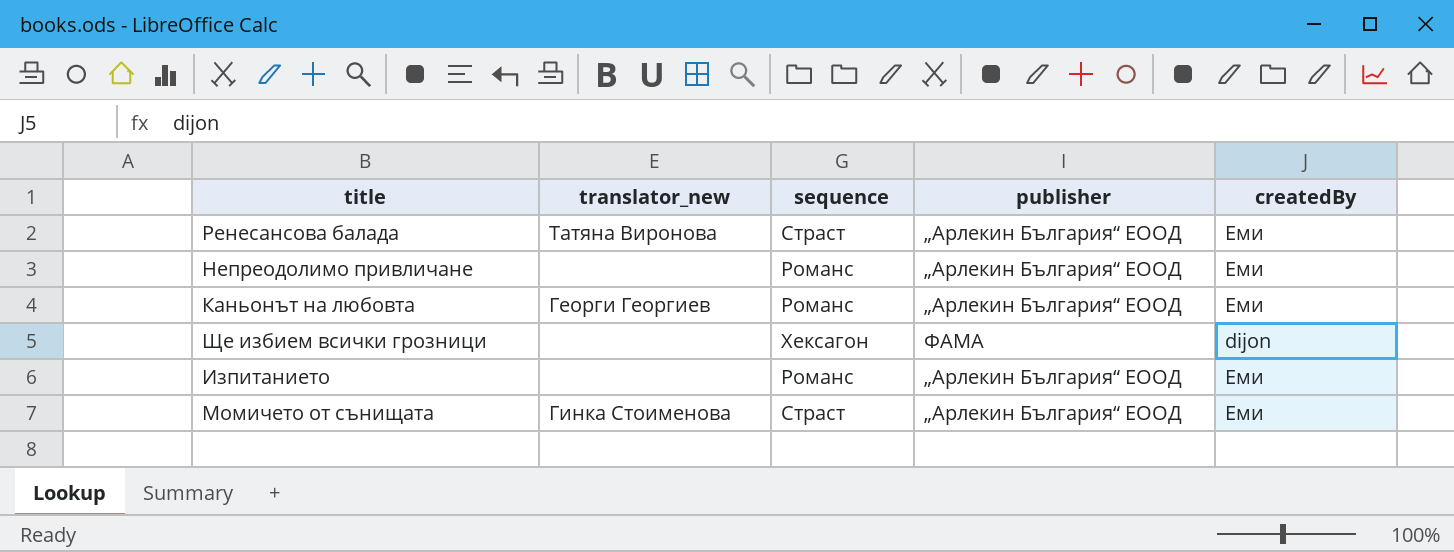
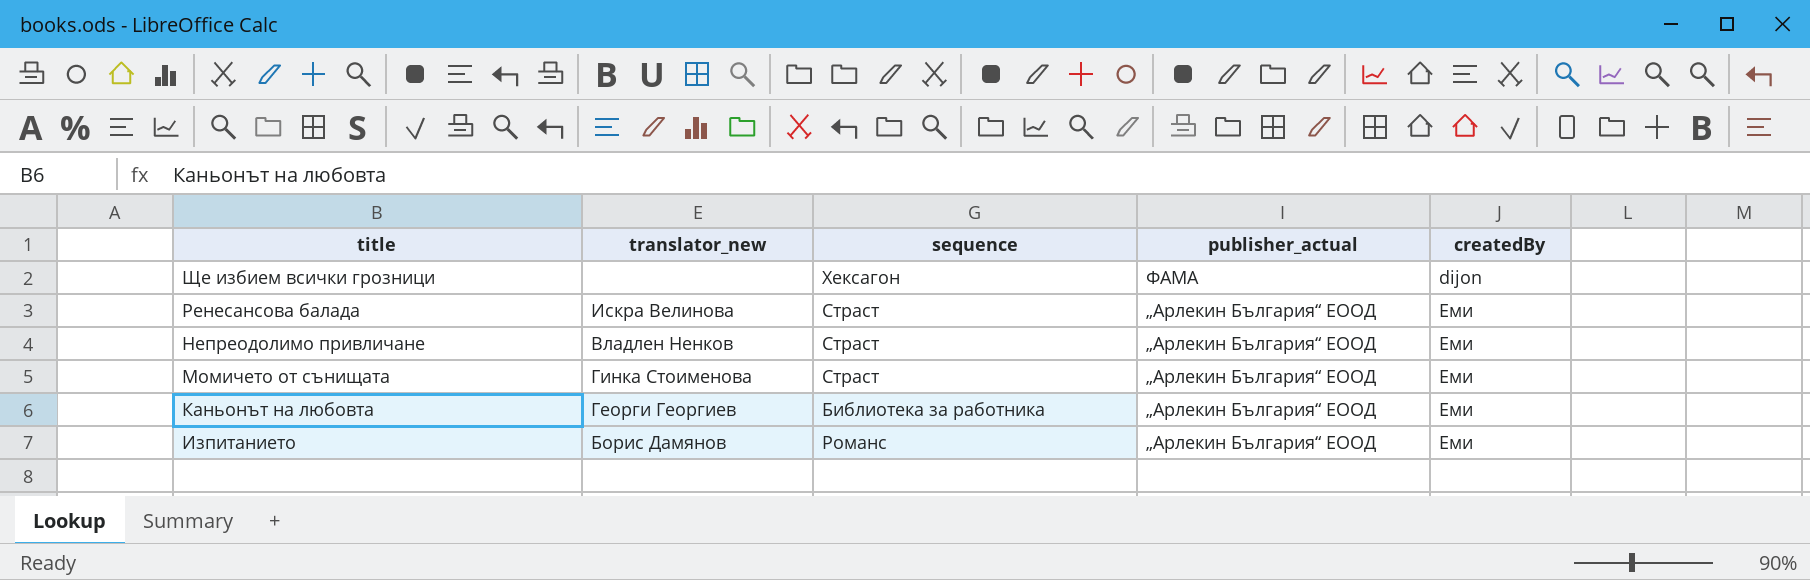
row order: none -> title descending
column name: publisher -> publisher_actual
Ренесансова балада | translator_new: Татяна Виронова -> Искра Велинова
Непреодолимо привличане | translator_new: none -> Владлен Ненков
Непреодолимо привличане | sequence: Романс -> Страст
Каньонът на любовта | sequence: Романс -> Библиотека за работника
Изпитанието | translator_new: none -> Борис Дамянов

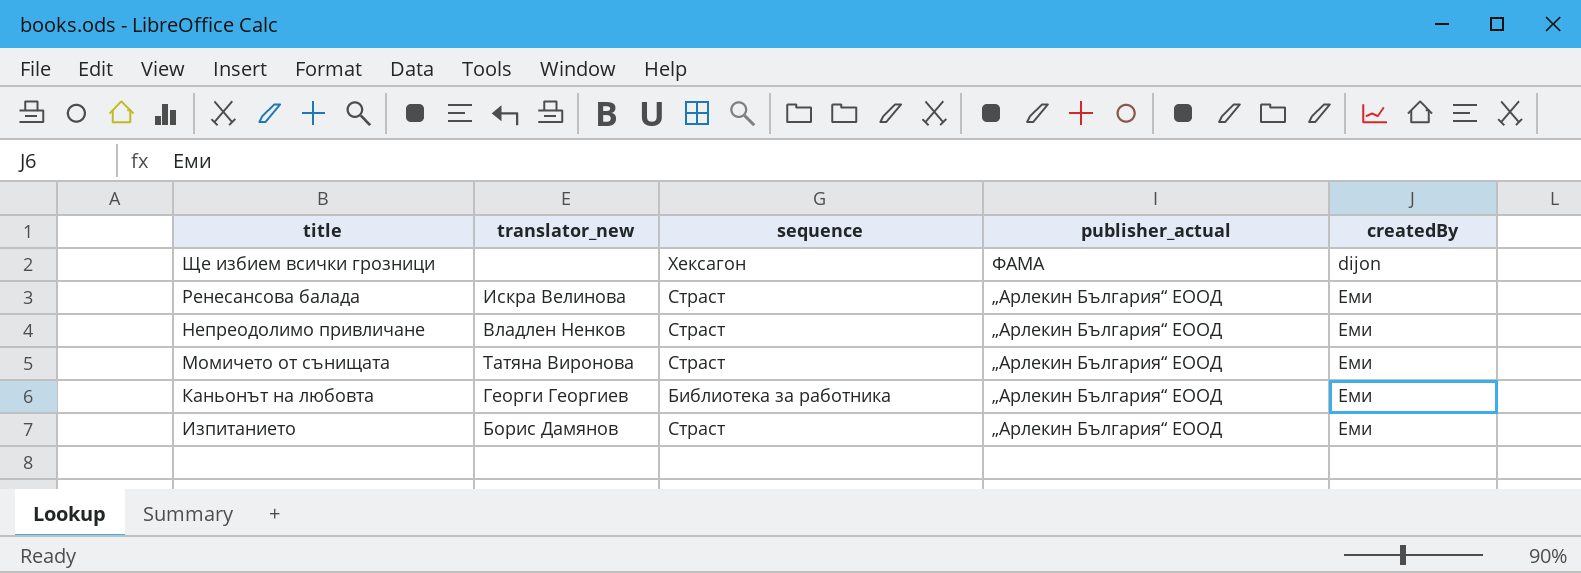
Момичето от сънищата | translator_new: Гинка Стоименова -> Татяна Виронова
Изпитанието | sequence: Романс -> Страст

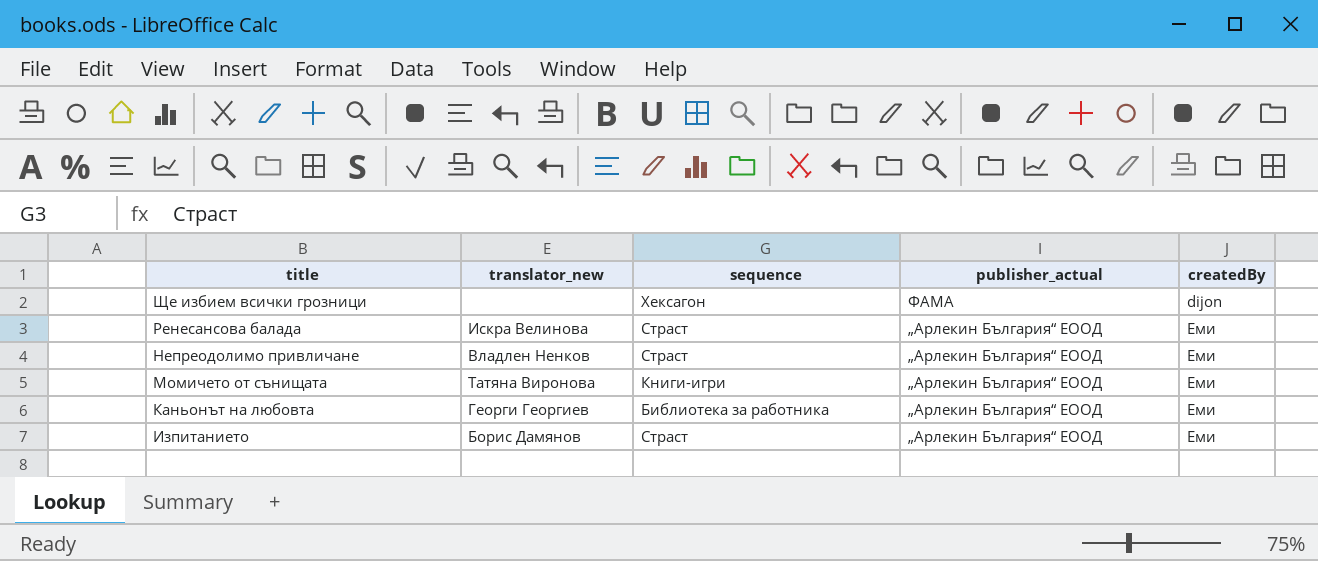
Момичето от сънищата | sequence: Страст -> Книги-игри

